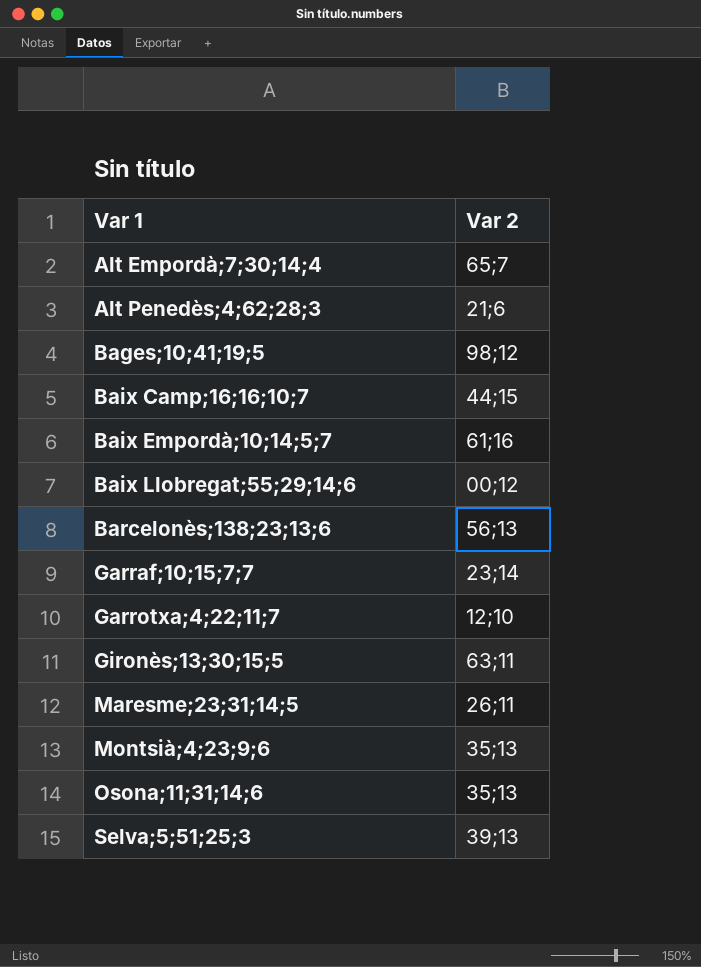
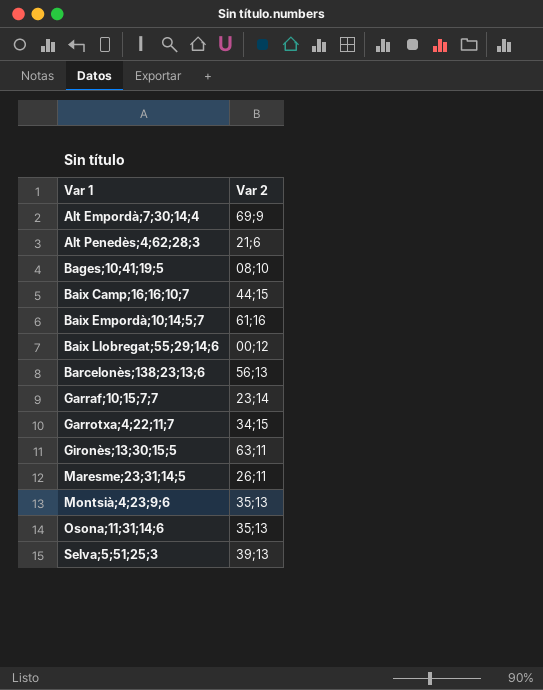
Alt Empordà;7;30;14;4 | Var 2: 65;7 -> 69;9
Bages;10;41;19;5 | Var 2: 98;12 -> 08;10
Garrotxa;4;22;11;7 | Var 2: 12;10 -> 34;15

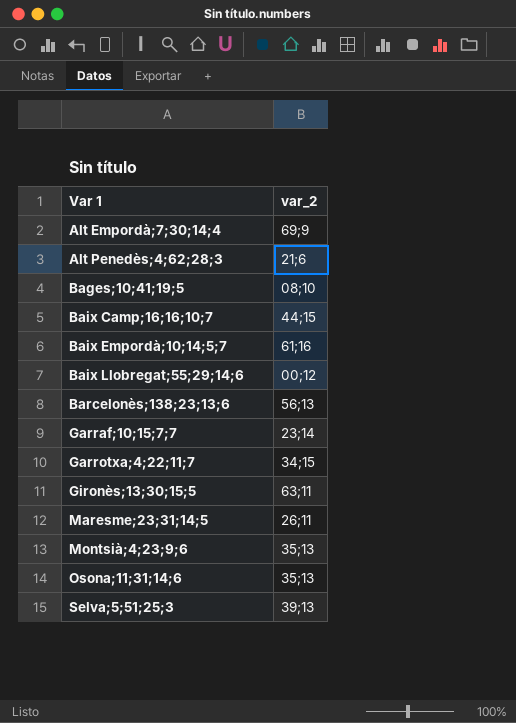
column name: Var 2 -> var_2

